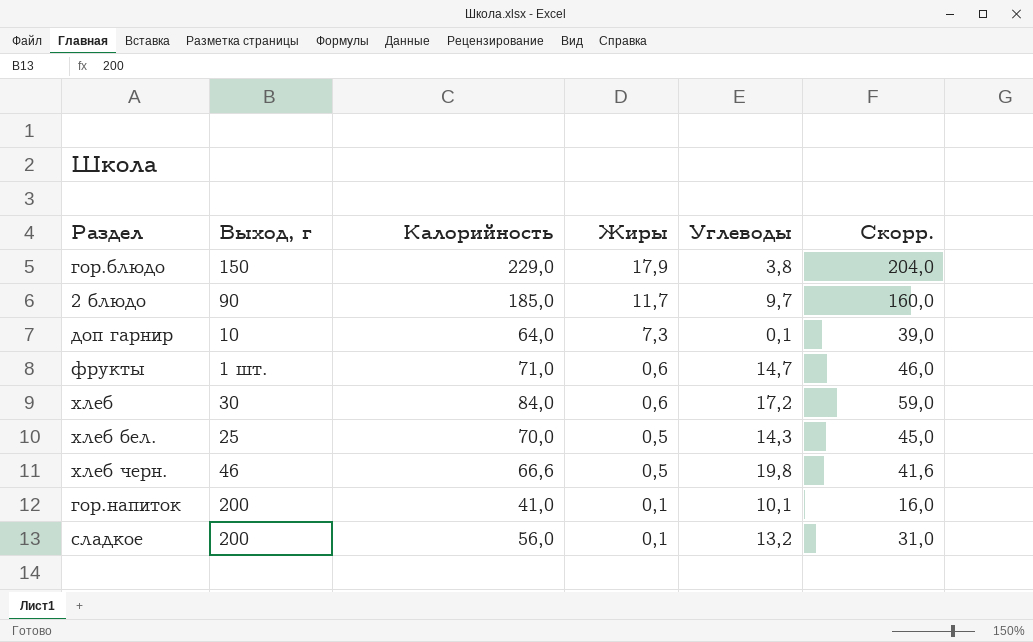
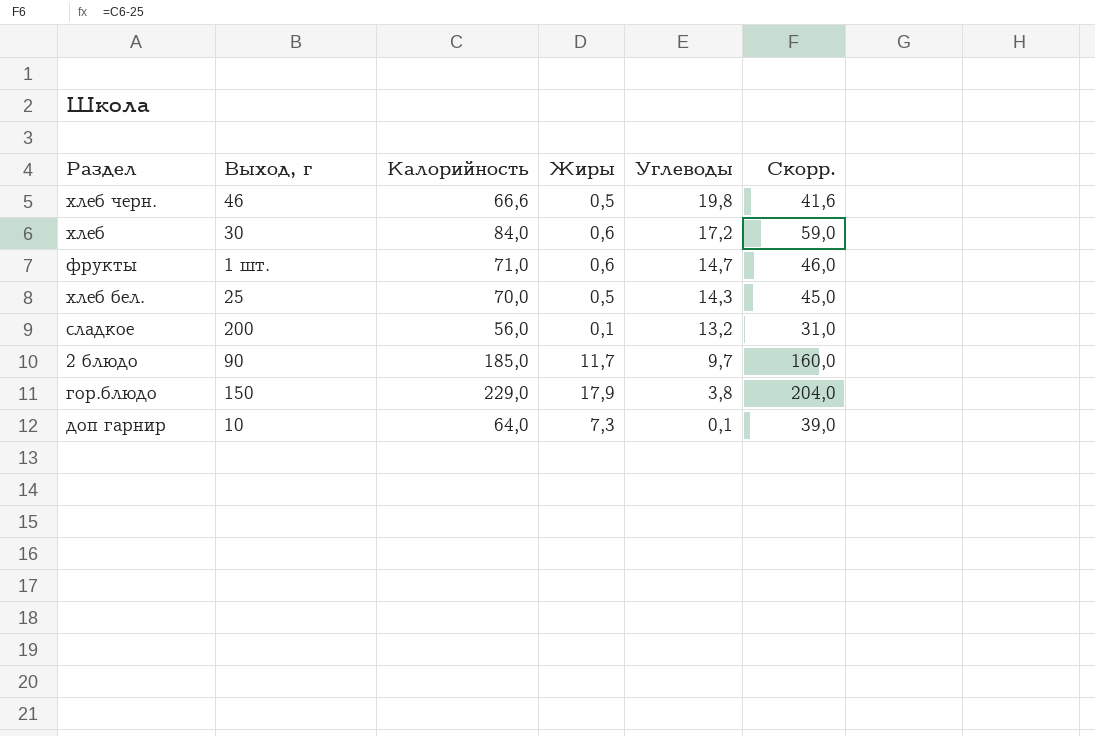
row order: Жиры descending -> Углеводы descending
row гор.напиток: 200 | 41,0 | 0,1 | 10,1 | 16,0 -> none

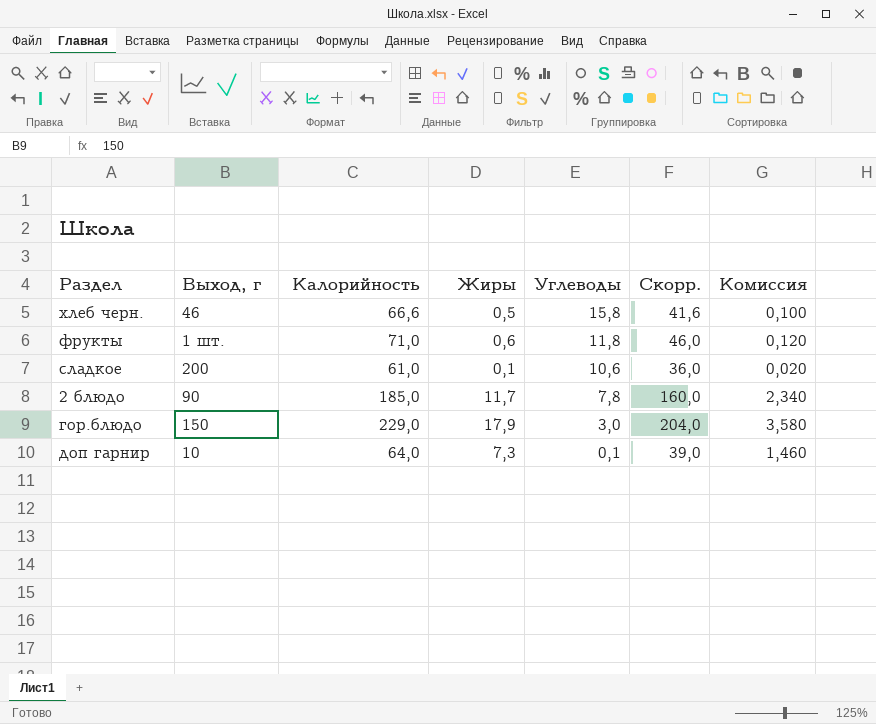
column Комиссия | formula: none -> [Жиры] * 0,2
row хлеб: 30 | 84,0 | 0,6 | 17,2 | 59,0 -> none
row хлеб бел.: 25 | 70,0 | 0,5 | 14,3 | 45,0 -> none
хлеб черн. | Углеводы: 19,8 -> 15,8
фрукты | Углеводы: 14,7 -> 11,8
сладкое | Калорийность: 56,0 -> 61,0
сладкое | Углеводы: 13,2 -> 10,6
сладкое | Скорр.: 31,0 -> 36,0
2 блюдо | Углеводы: 9,7 -> 7,8
гор.блюдо | Углеводы: 3,8 -> 3,0

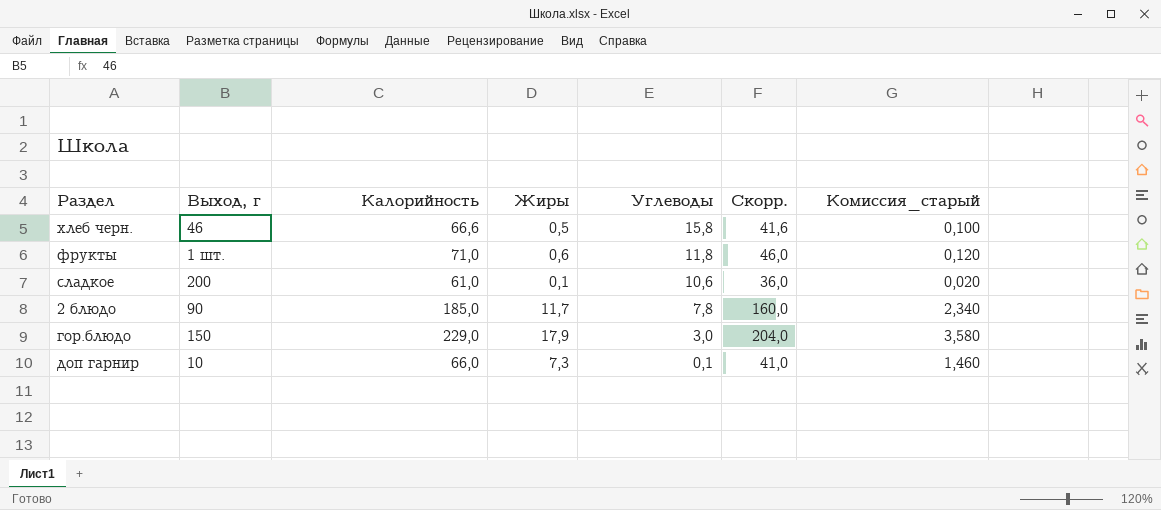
column name: Комиссия -> Комиссия_старый
доп гарнир | Калорийность: 64,0 -> 66,0
доп гарнир | Скорр.: 39,0 -> 41,0

